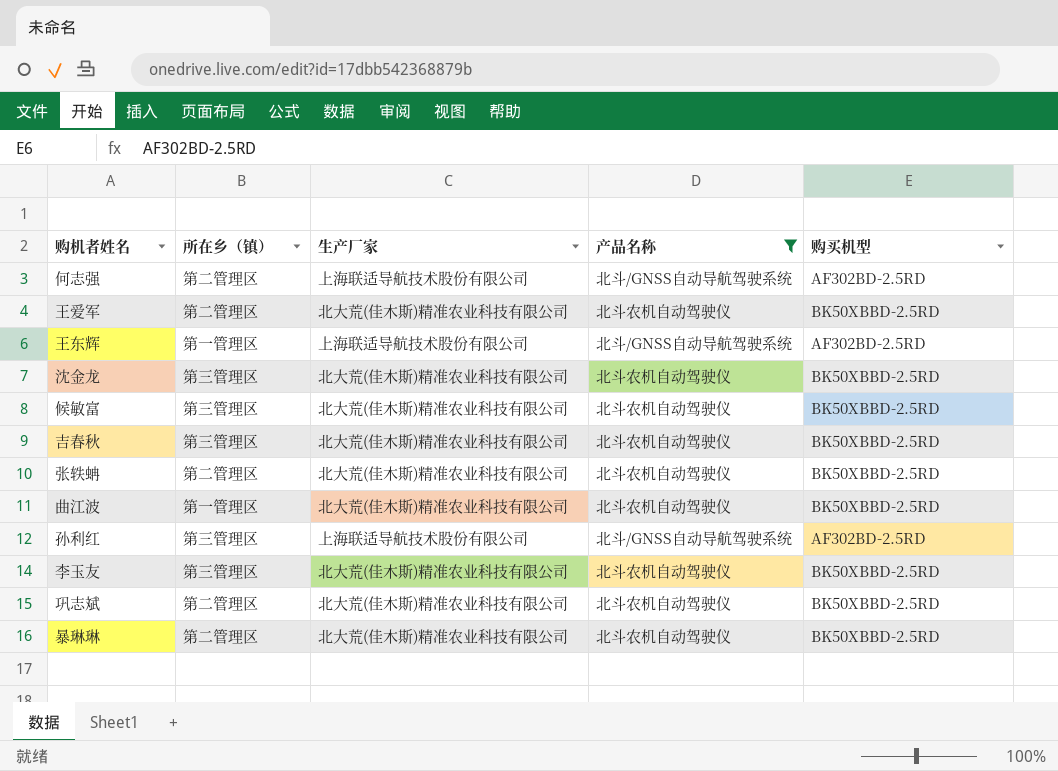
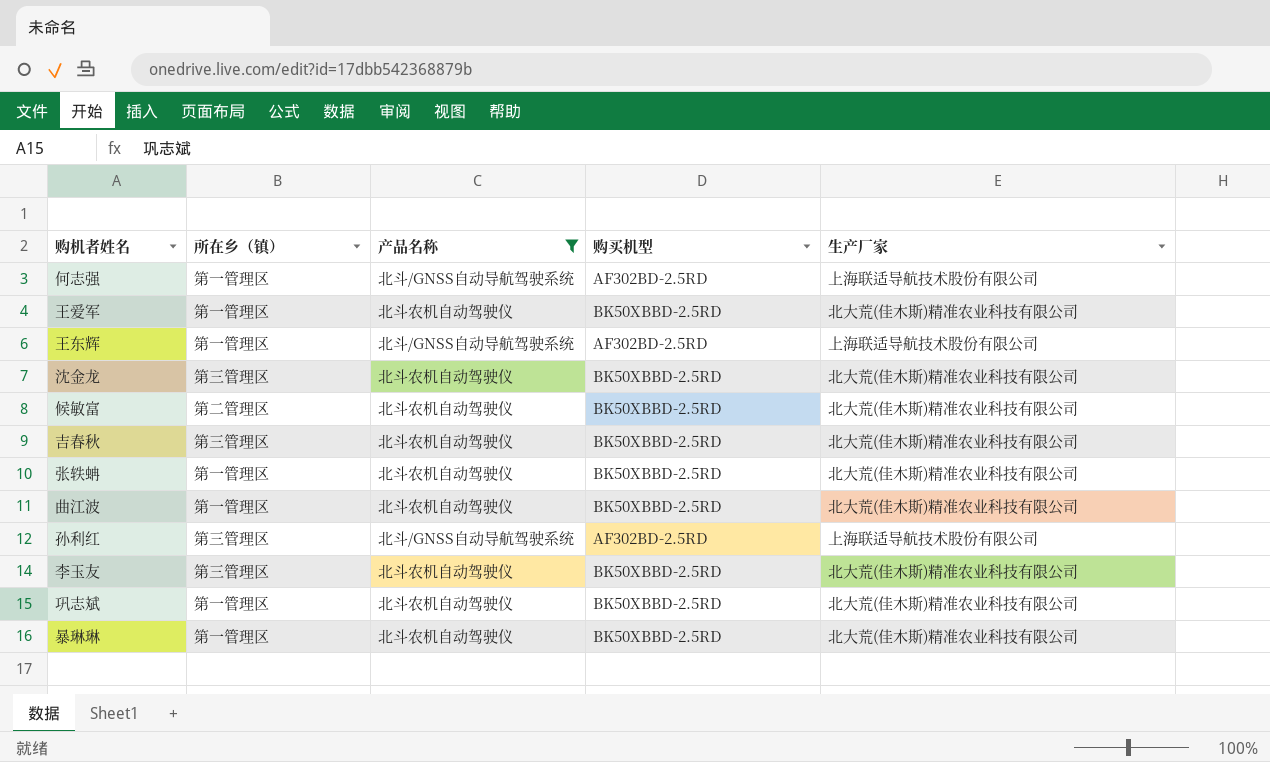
column 生产厂家 | position: 3 -> 5
何志强 | 所在乡（镇）: 第二管理区 -> 第一管理区
王爱军 | 所在乡（镇）: 第二管理区 -> 第一管理区
候敏富 | 所在乡（镇）: 第三管理区 -> 第二管理区
张轶蚺 | 所在乡（镇）: 第二管理区 -> 第一管理区
巩志斌 | 所在乡（镇）: 第二管理区 -> 第一管理区
暴琳琳 | 所在乡（镇）: 第二管理区 -> 第一管理区

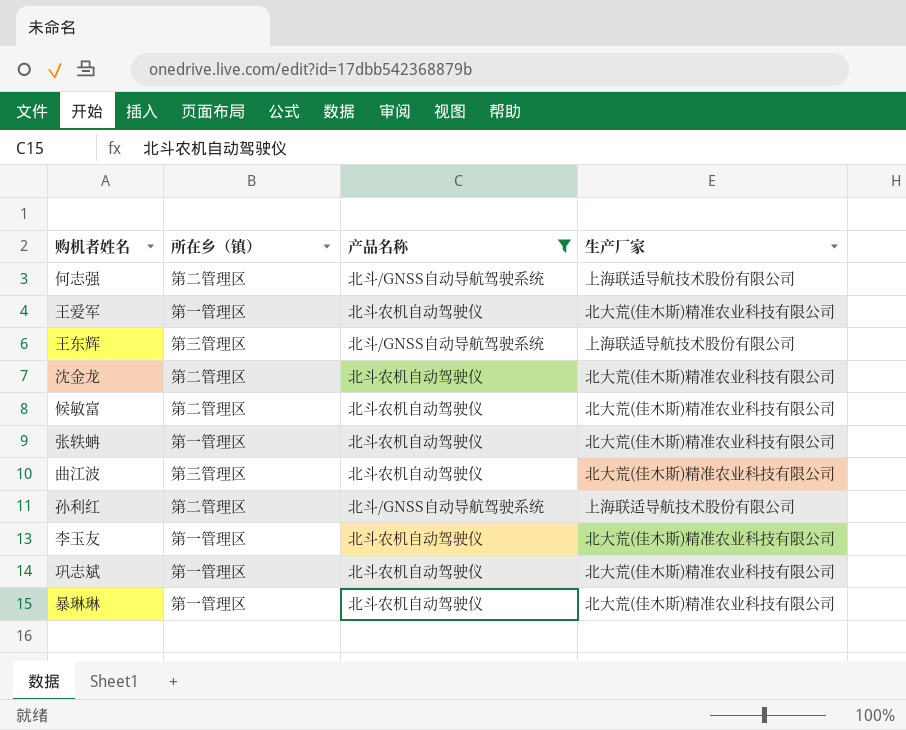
column 购买机型 | position: 4 -> none
row 吉春秋: 第三管理区 | 北斗农机自动驾驶仪 | BK50XBBD-2.5RD | 北大荒(佳木斯)精准农业科技有限公司 -> none
何志强 | 所在乡（镇）: 第一管理区 -> 第二管理区
王东辉 | 所在乡（镇）: 第一管理区 -> 第三管理区
沈金龙 | 所在乡（镇）: 第三管理区 -> 第二管理区
曲江波 | 所在乡（镇）: 第一管理区 -> 第三管理区
孙利红 | 所在乡（镇）: 第三管理区 -> 第二管理区
李玉友 | 所在乡（镇）: 第三管理区 -> 第一管理区

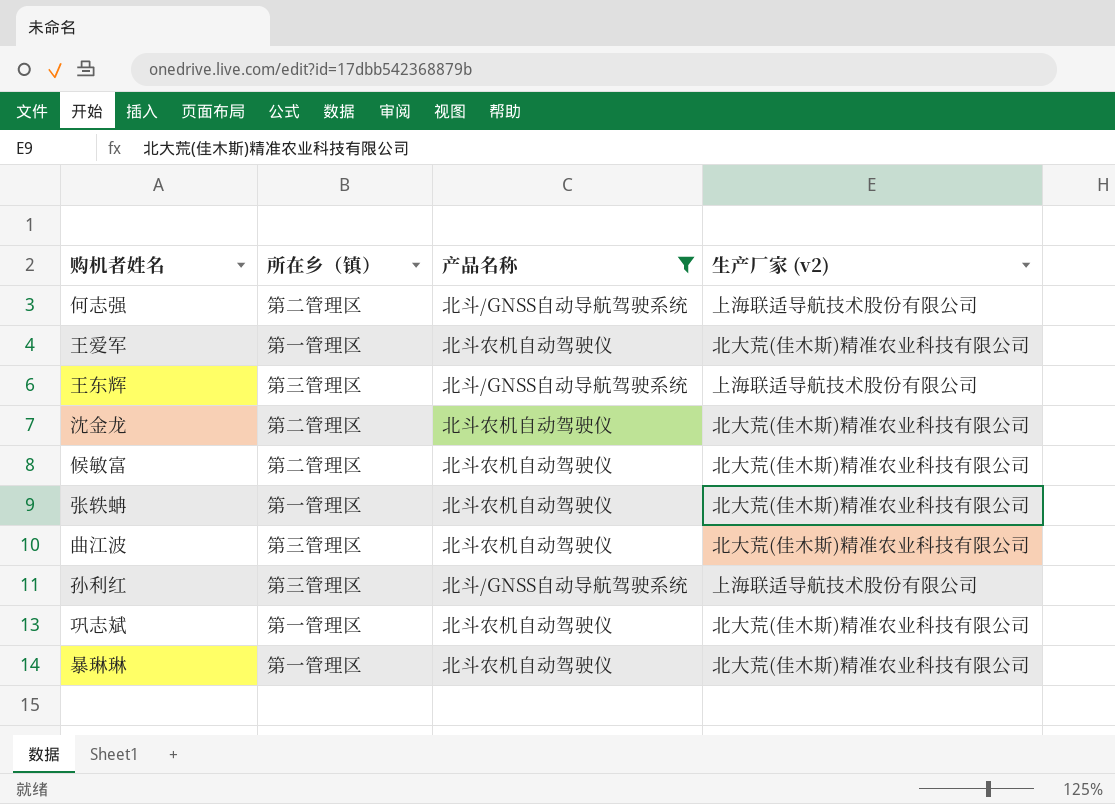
column name: 生产厂家 -> 生产厂家 (v2)
row 李玉友: 第一管理区 | 北斗农机自动驾驶仪 | 北大荒(佳木斯)精准农业科技有限公司 -> none
孙利红 | 所在乡（镇）: 第二管理区 -> 第三管理区

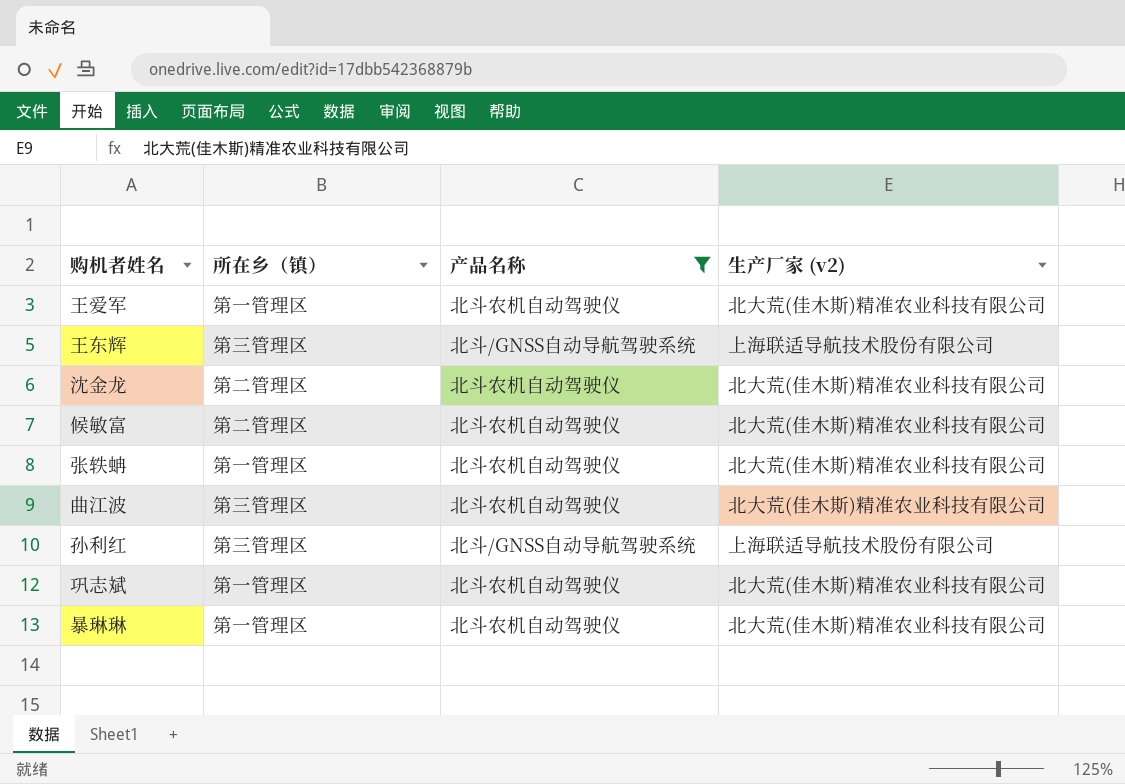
row 何志强: 第二管理区 | 北斗/GNSS自动导航驾驶系统 | 上海联适导航技术股份有限公司 -> none

